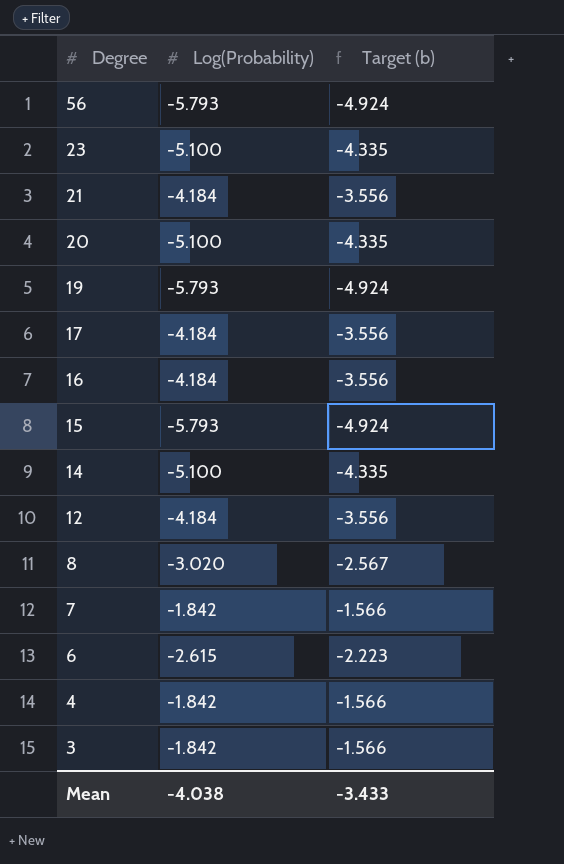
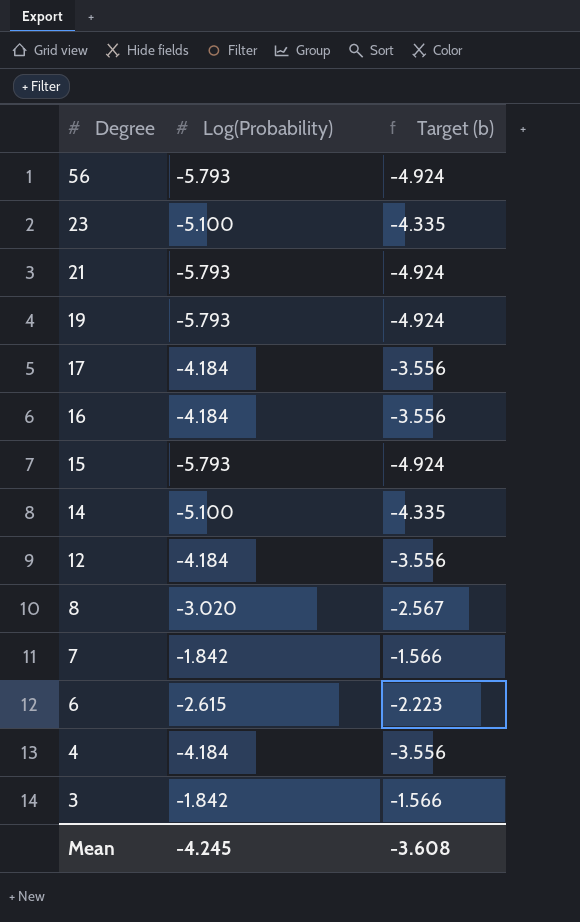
row 20: -5.100 | -4.335 -> none
21 | Log(Probability): -4.184 -> -5.793
21 | Target (b): -3.556 -> -4.924
4 | Log(Probability): -1.842 -> -4.184
4 | Target (b): -1.566 -> -3.556
Mean | Log(Probability): -4.038 -> -4.245
Mean | Target (b): -3.433 -> -3.608

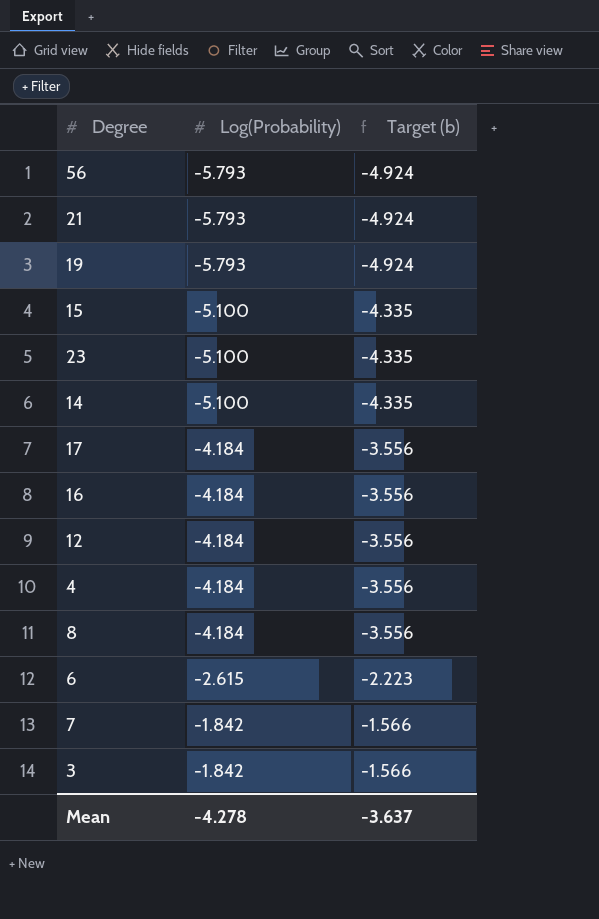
row order: Degree descending -> Log(Probability) ascending
15 | Log(Probability): -5.793 -> -5.100
15 | Target (b): -4.924 -> -4.335
8 | Log(Probability): -3.020 -> -4.184
8 | Target (b): -2.567 -> -3.556
Mean | Log(Probability): -4.245 -> -4.278
Mean | Target (b): -3.608 -> -3.637

